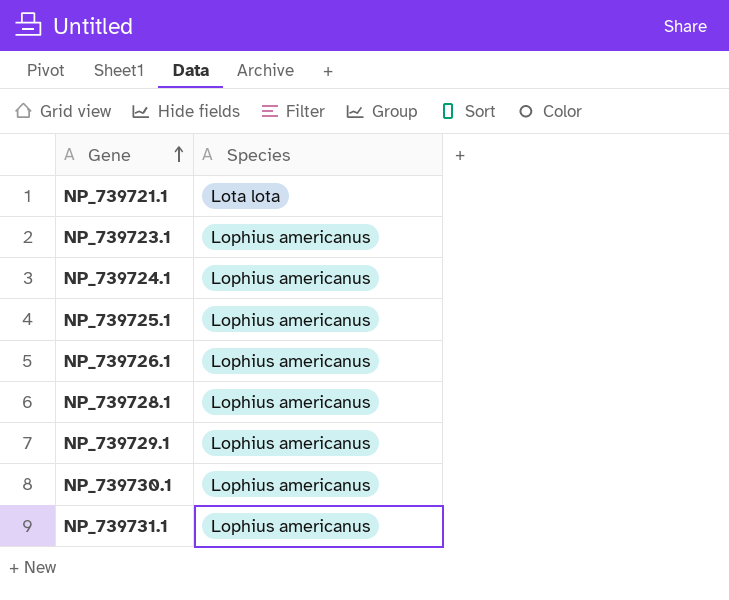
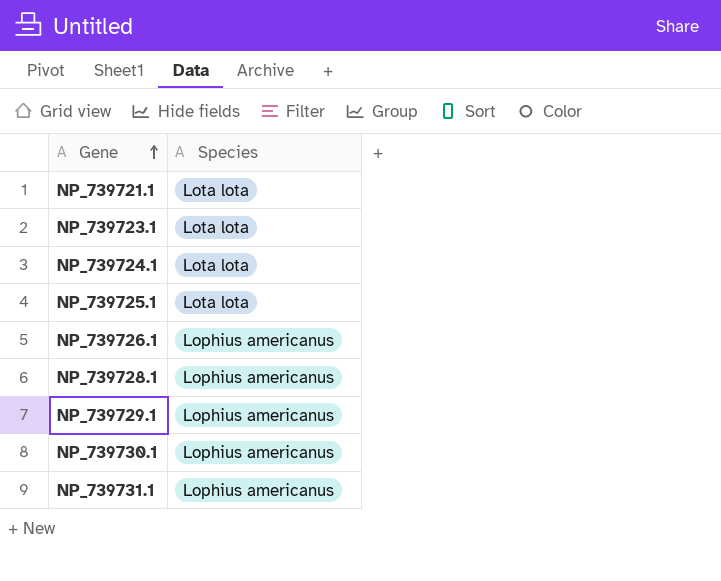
NP_739723.1 | Species: Lophius americanus -> Lota lota
NP_739724.1 | Species: Lophius americanus -> Lota lota
NP_739725.1 | Species: Lophius americanus -> Lota lota

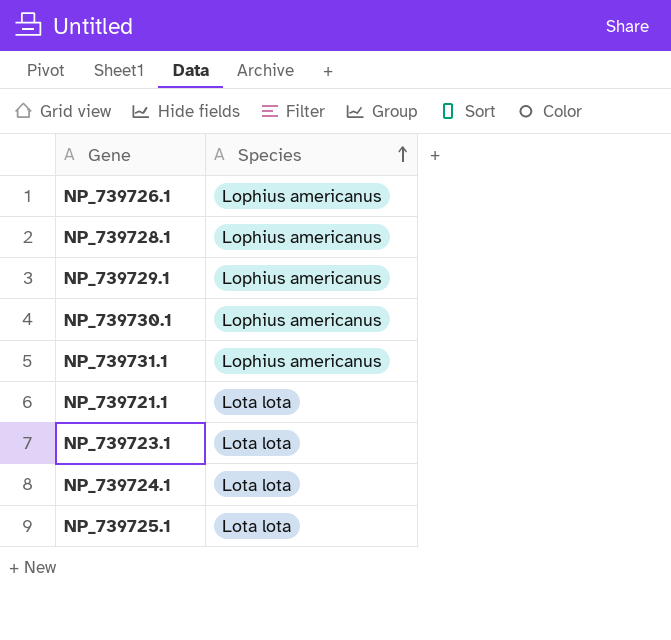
row order: Gene ascending -> Species ascending

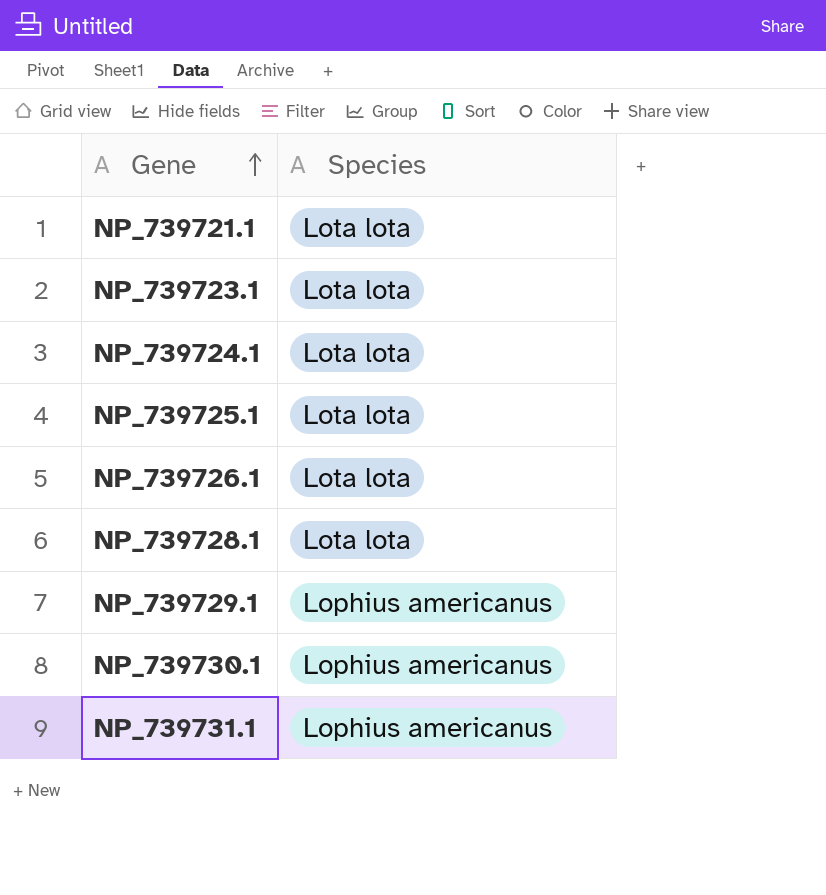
row order: Species ascending -> Gene ascending
NP_739726.1 | Species: Lophius americanus -> Lota lota
NP_739728.1 | Species: Lophius americanus -> Lota lota

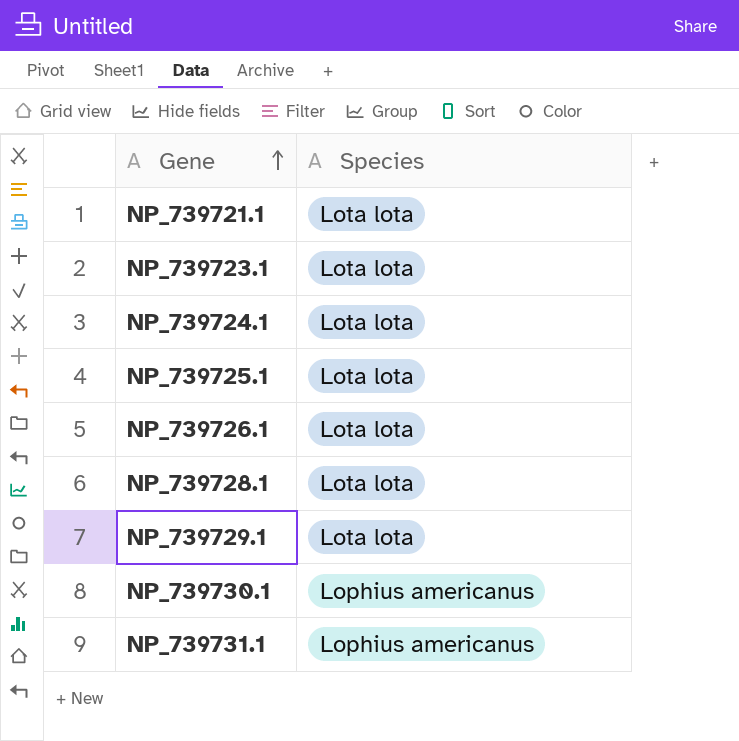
NP_739729.1 | Species: Lophius americanus -> Lota lota

